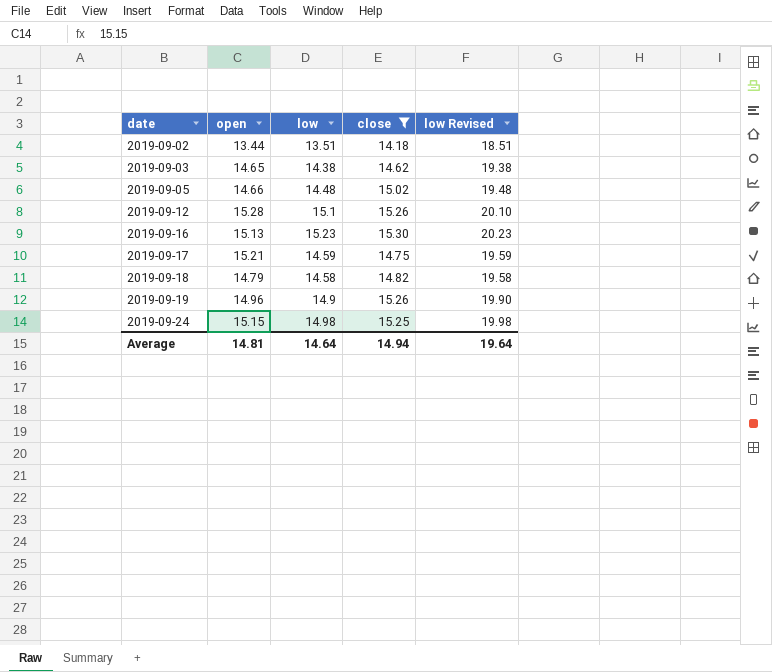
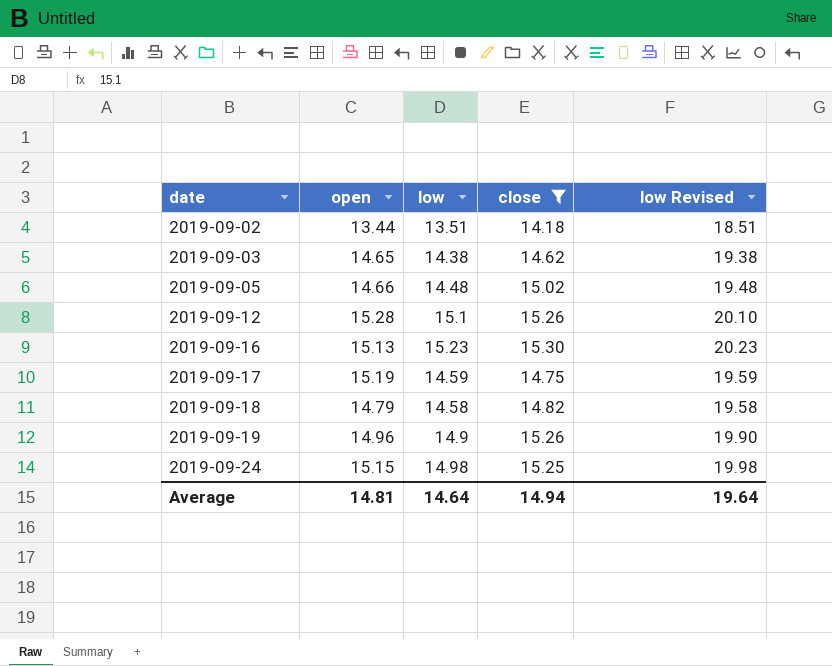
2019-09-17 | open: 15.21 -> 15.19

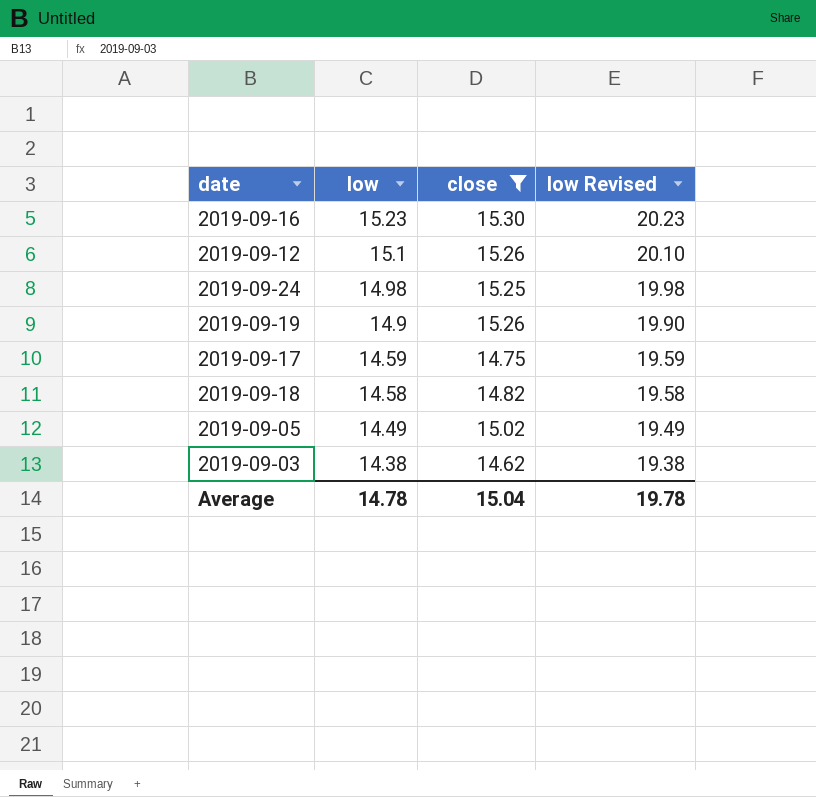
row order: date ascending -> low descending
column open | position: 2 -> none
row 2019-09-02: 13.44 | 13.51 | 14.18 | 18.51 -> none
2019-09-05 | low: 14.48 -> 14.49
2019-09-05 | low Revised: 19.48 -> 19.49
Average | low: 14.64 -> 14.78
Average | close: 14.94 -> 15.04
Average | low Revised: 19.64 -> 19.78

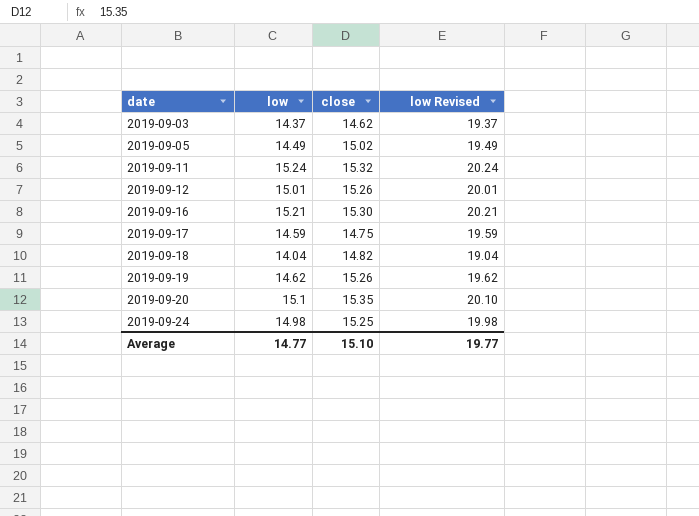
filter: close <= 15.30 -> none
row order: low descending -> date ascending
2019-09-03 | low: 14.38 -> 14.37
2019-09-03 | low Revised: 19.38 -> 19.37
2019-09-12 | low: 15.1 -> 15.01
2019-09-12 | low Revised: 20.10 -> 20.01
2019-09-16 | low: 15.23 -> 15.21
2019-09-16 | low Revised: 20.23 -> 20.21
2019-09-18 | low: 14.58 -> 14.04
2019-09-18 | low Revised: 19.58 -> 19.04
2019-09-19 | low: 14.9 -> 14.62
2019-09-19 | low Revised: 19.90 -> 19.62
Average | low: 14.78 -> 14.77
Average | close: 15.04 -> 15.10
Average | low Revised: 19.78 -> 19.77

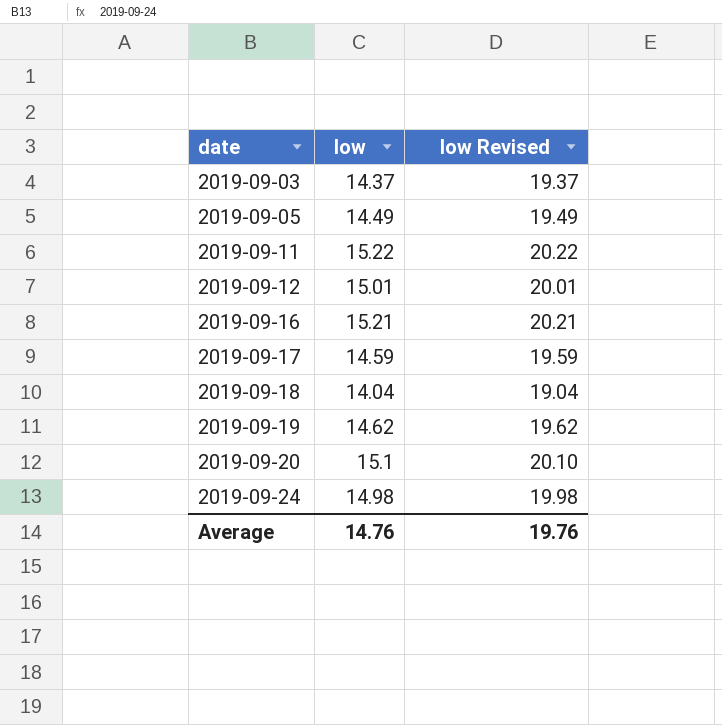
column close | position: 3 -> none
2019-09-11 | low: 15.24 -> 15.22
2019-09-11 | low Revised: 20.24 -> 20.22
Average | low: 14.77 -> 14.76
Average | low Revised: 19.77 -> 19.76

